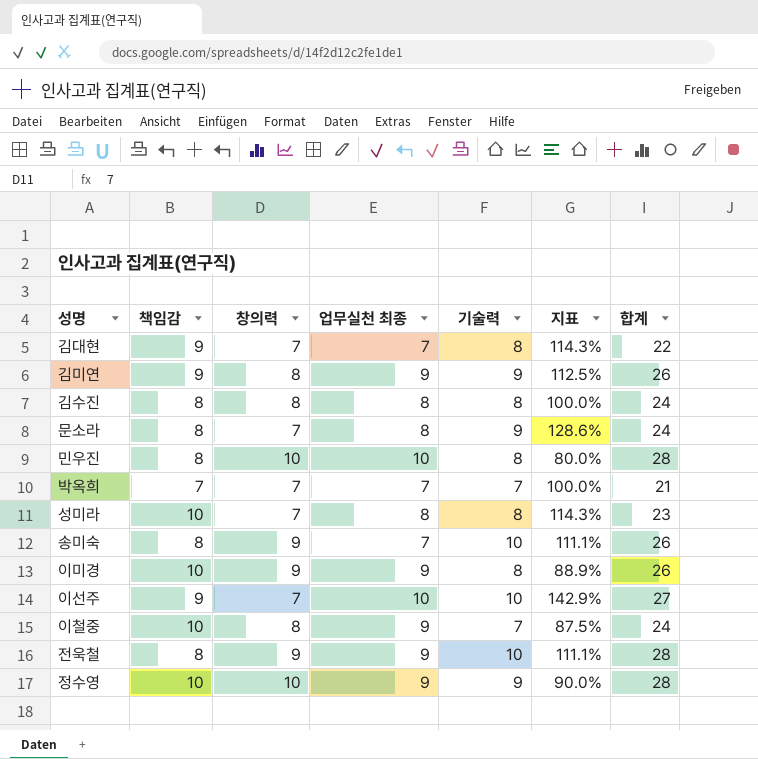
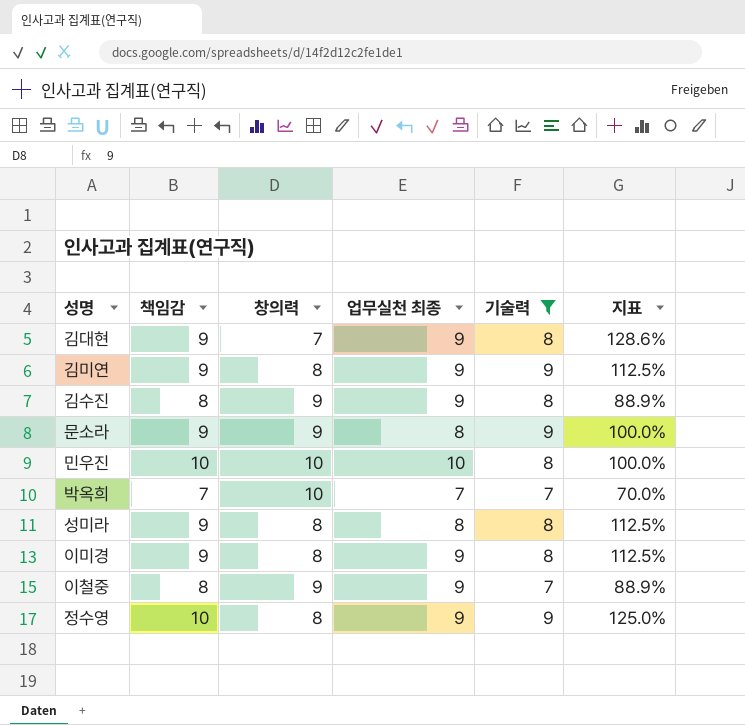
filter: none -> 기술력 != 10
column 합계 | formula: [창의력] + [업무실천 최종] + [기술력] -> none
column 지표 | formula: [기술력] / [창의력] -> [책임감] / [창의력]
김대현 | 업무실천 최종: 7 -> 9
김수진 | 창의력: 8 -> 9
김수진 | 업무실천 최종: 8 -> 9
문소라 | 책임감: 8 -> 9
문소라 | 창의력: 7 -> 9
민우진 | 책임감: 8 -> 10
박옥희 | 창의력: 7 -> 10
성미라 | 책임감: 10 -> 9
성미라 | 창의력: 7 -> 8
이미경 | 책임감: 10 -> 9
이미경 | 창의력: 9 -> 8
이철중 | 책임감: 10 -> 8
이철중 | 창의력: 8 -> 9
정수영 | 창의력: 10 -> 8

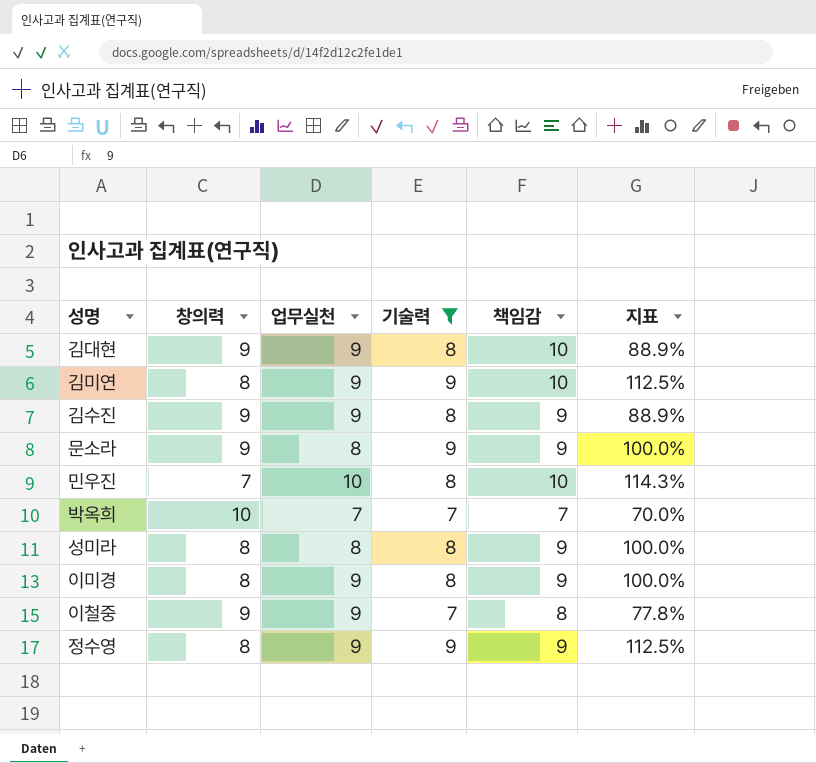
column name: 업무실천 최종 -> 업무실천
column 책임감 | position: 2 -> 5
column 지표 | formula: [책임감] / [창의력] -> [기술력] / [창의력]
김대현 | 창의력: 7 -> 9
김대현 | 책임감: 9 -> 10
김미연 | 책임감: 9 -> 10
김수진 | 책임감: 8 -> 9
민우진 | 창의력: 10 -> 7
정수영 | 책임감: 10 -> 9

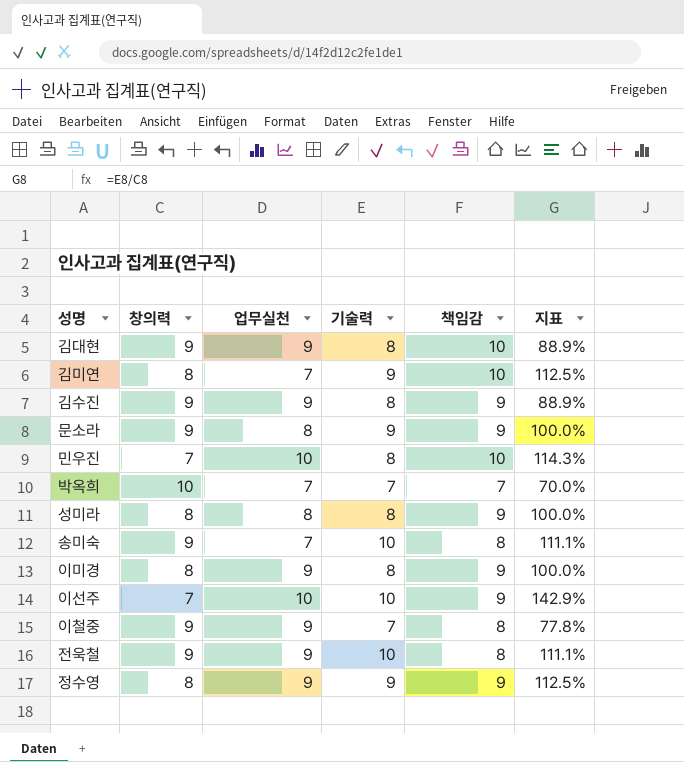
filter: 기술력 != 10 -> none
김미연 | 업무실천: 9 -> 7

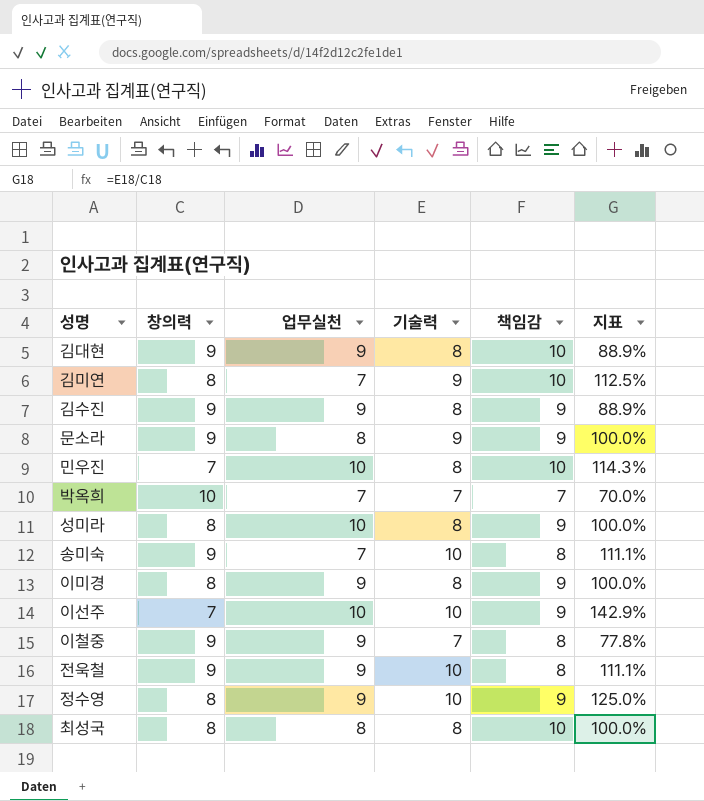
성미라 | 업무실천: 8 -> 10
정수영 | 기술력: 9 -> 10
정수영 | 지표: 112.5% -> 125.0%
row 최성국: none -> 8 | 8 | 8 | 10 | 100.0%

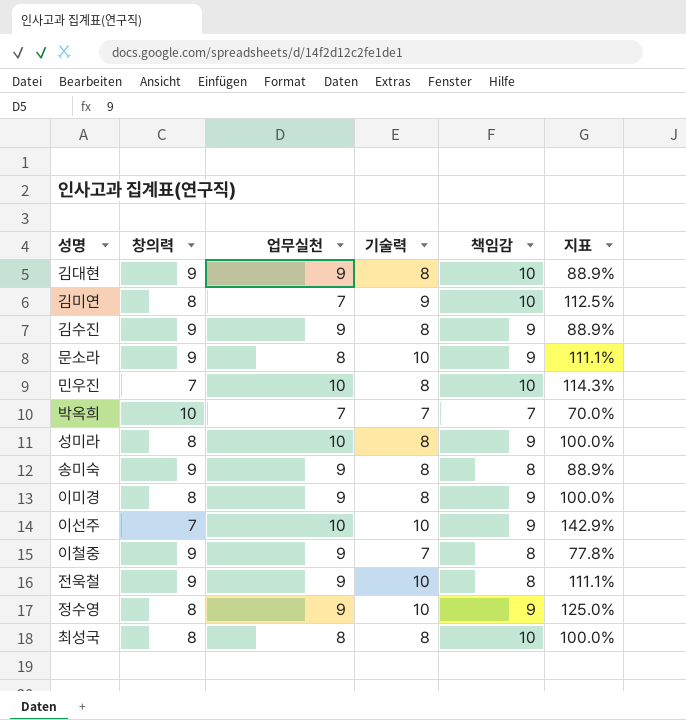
문소라 | 기술력: 9 -> 10
문소라 | 지표: 100.0% -> 111.1%
송미숙 | 업무실천: 7 -> 9
송미숙 | 기술력: 10 -> 8
송미숙 | 지표: 111.1% -> 88.9%

